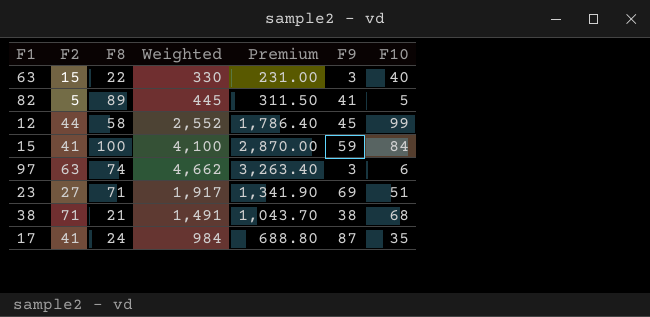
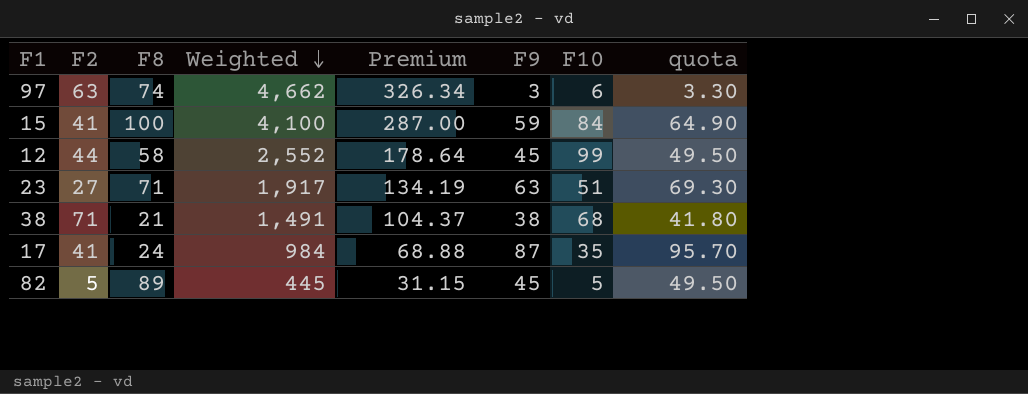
row order: none -> Weighted descending
column Premium | formula: [Weighted] * 0.7 -> [Weighted] * 0.07
column quota | formula: none -> [F9] * 1.1
row 63: 15 | 22 | 330 | 231.00 | 3 | 40 -> none
23 | F9: 69 -> 63
82 | F9: 41 -> 45

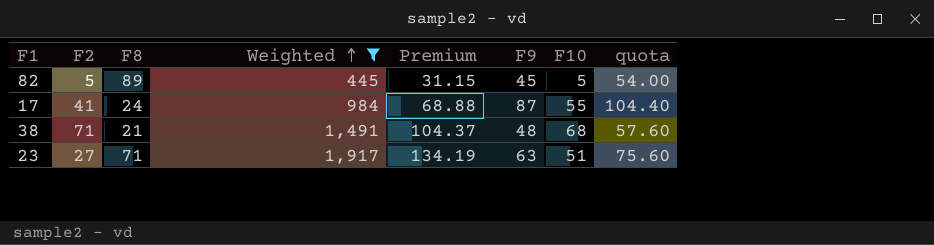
filter: none -> Weighted <= 1,917
row order: Weighted descending -> Weighted ascending
column quota | formula: [F9] * 1.1 -> [F9] * 1.2
17 | F10: 35 -> 55
38 | F9: 38 -> 48

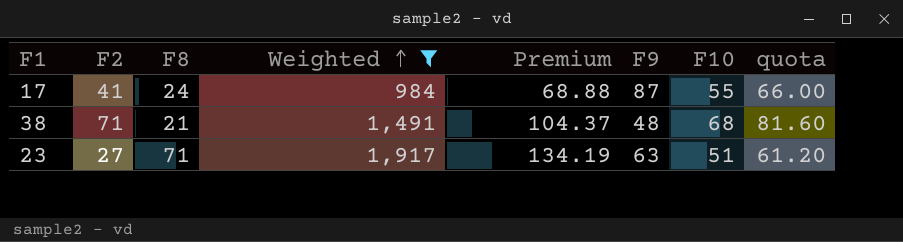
column quota | formula: [F9] * 1.2 -> [F10] * 1.2
row 82: 5 | 89 | 445 | 31.15 | 45 | 5 | 54.00 -> none

